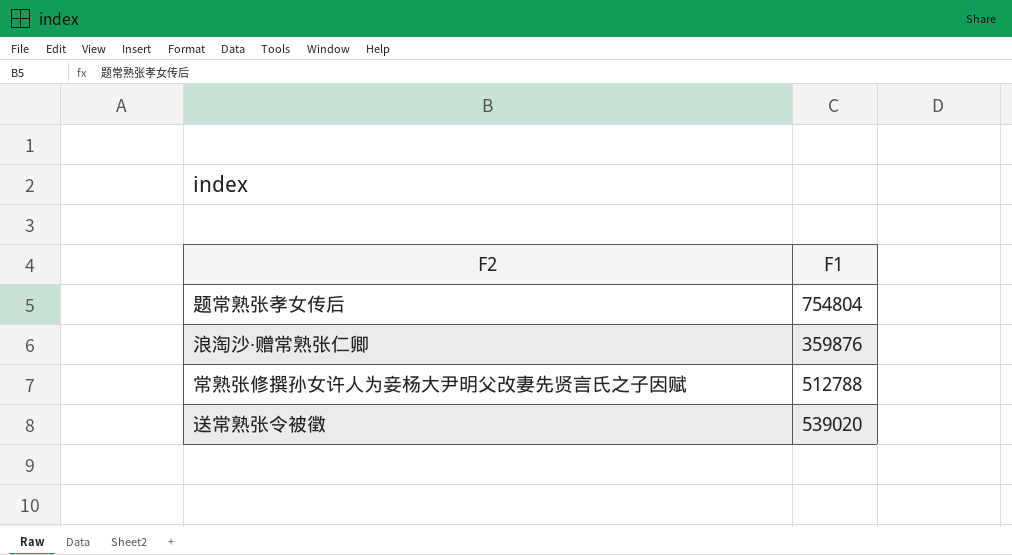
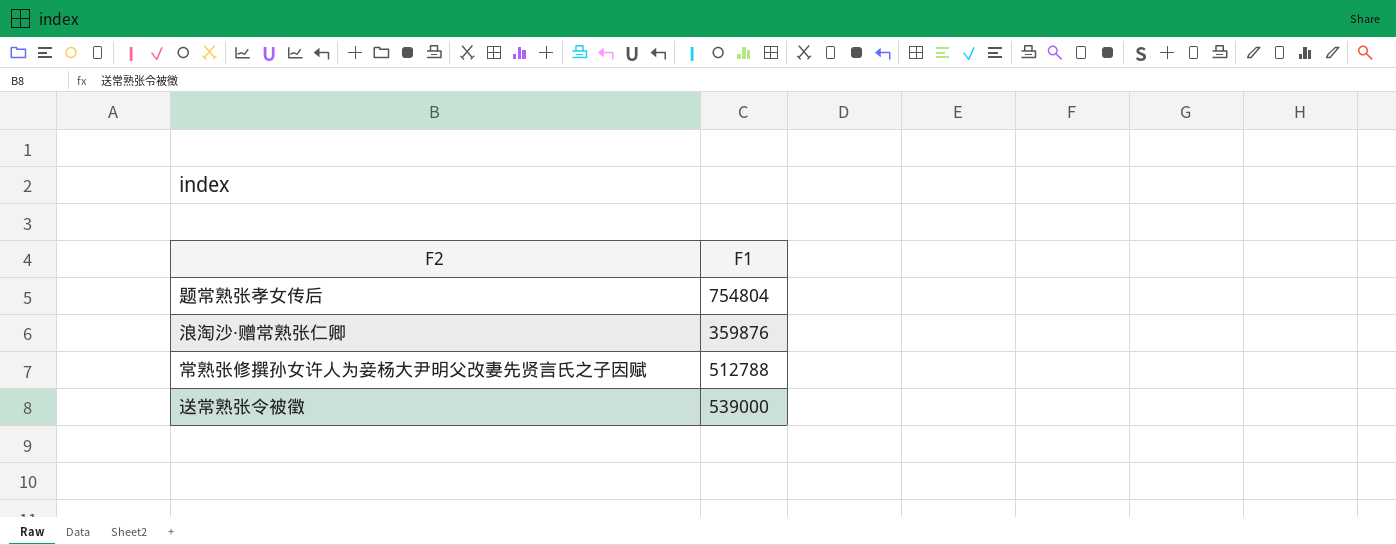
送常熟张令被徵 | F1: 539020 -> 539000

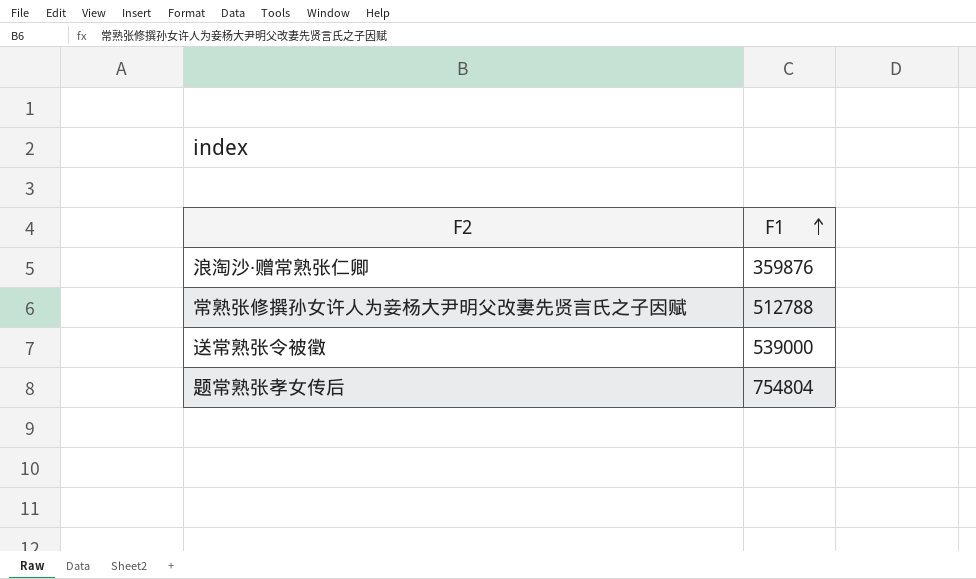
row order: none -> F1 ascending

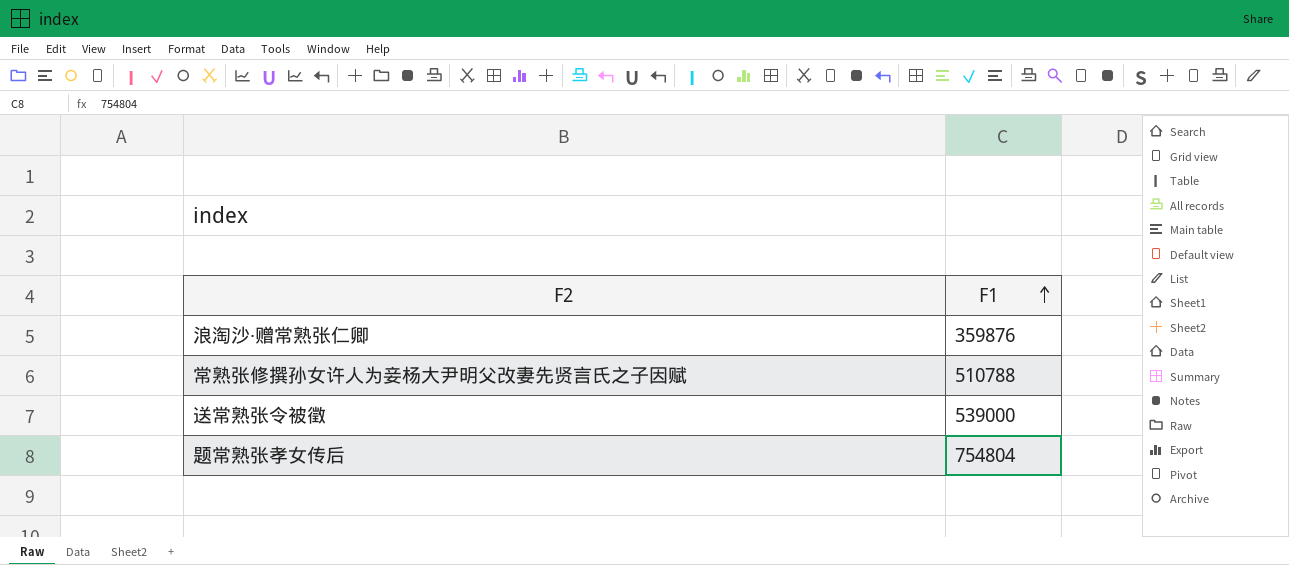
常熟张修撰孙女许人为妾杨大尹明父改妻先贤言氏之子因赋 | F1: 512788 -> 510788

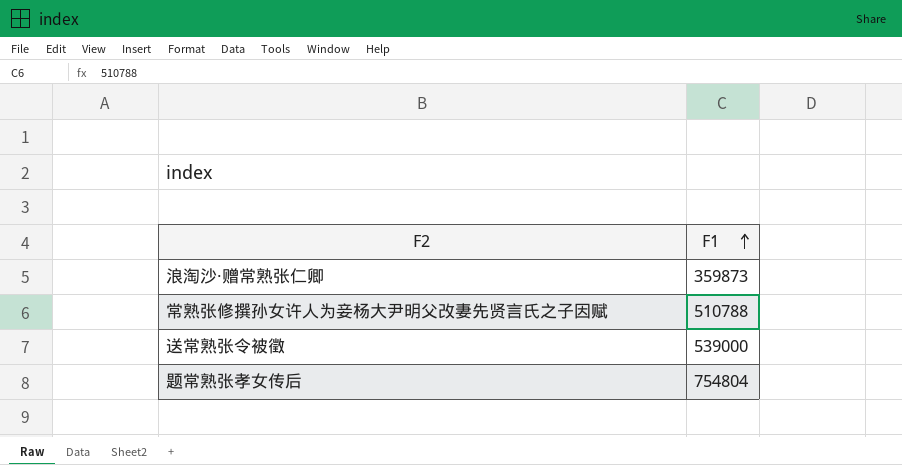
浪淘沙·赠常熟张仁卿 | F1: 359876 -> 359873

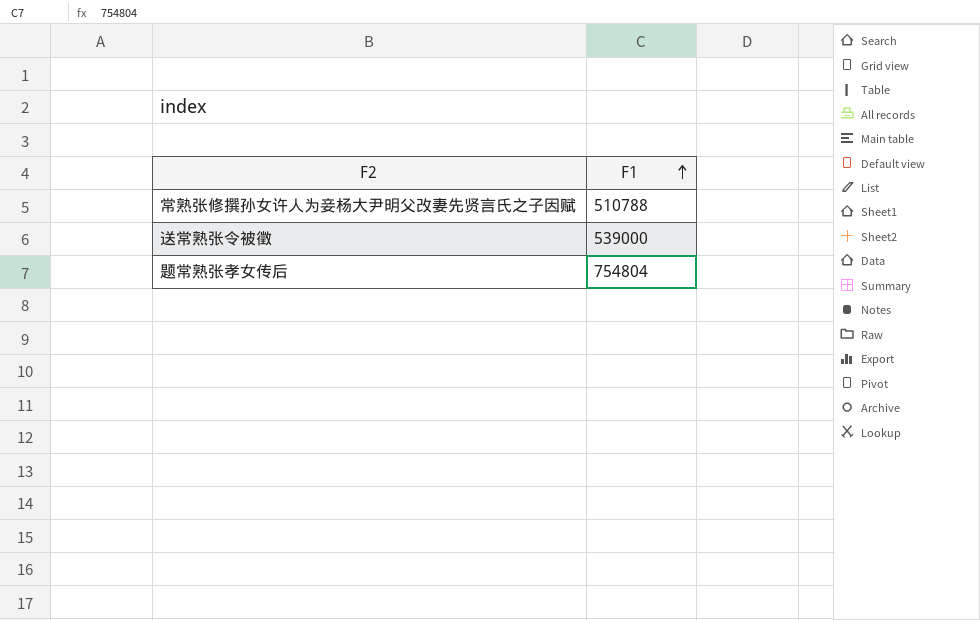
row 浪淘沙·赠常熟张仁卿: 359873 -> none

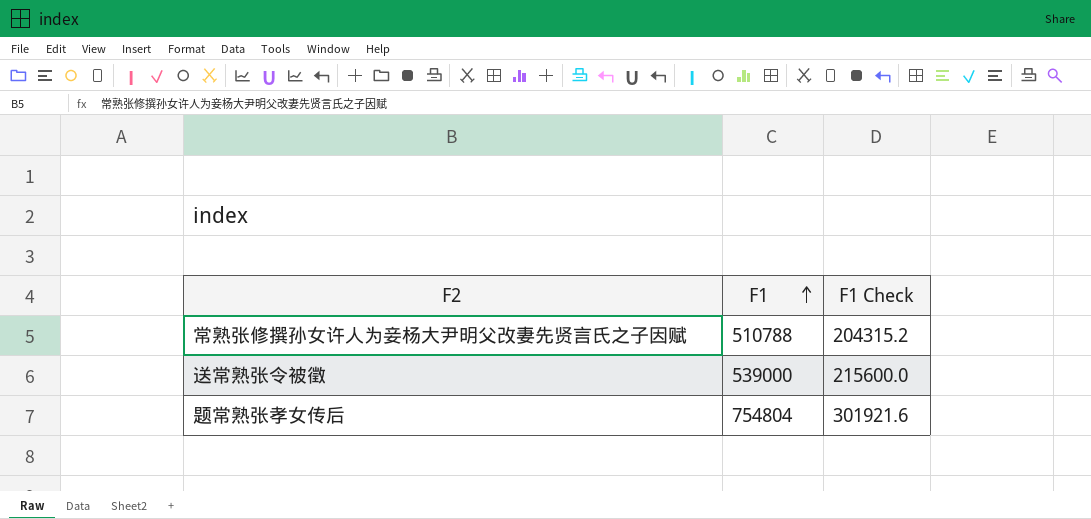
column F1 Check | formula: none -> [F1] * 0.4

